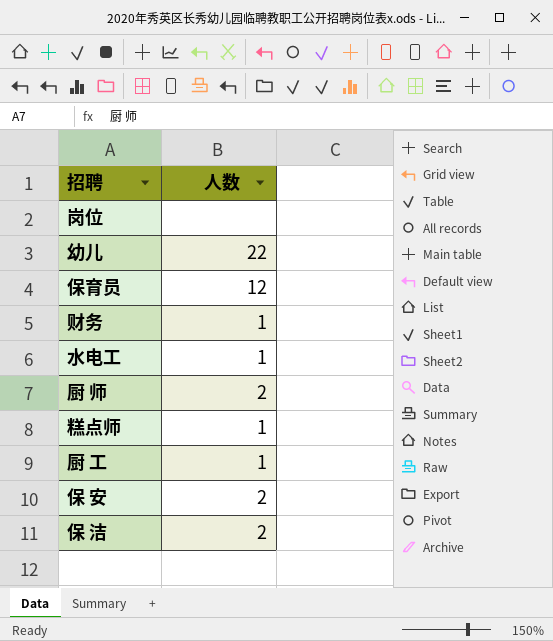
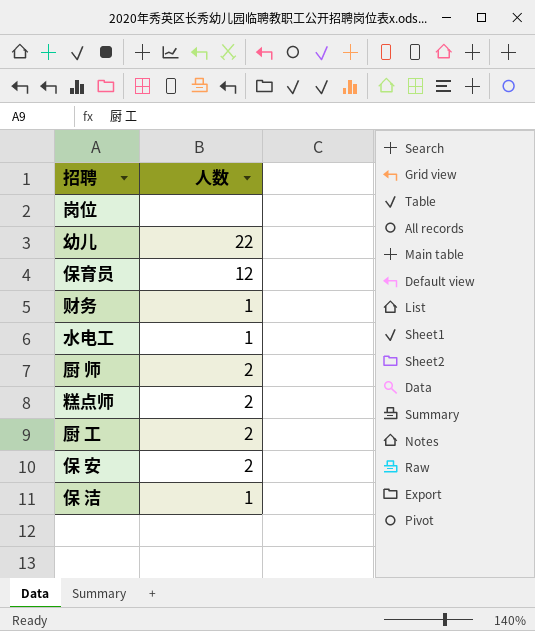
糕点师 | 人数: 1 -> 2
厨 工 | 人数: 1 -> 2
保 洁 | 人数: 2 -> 1

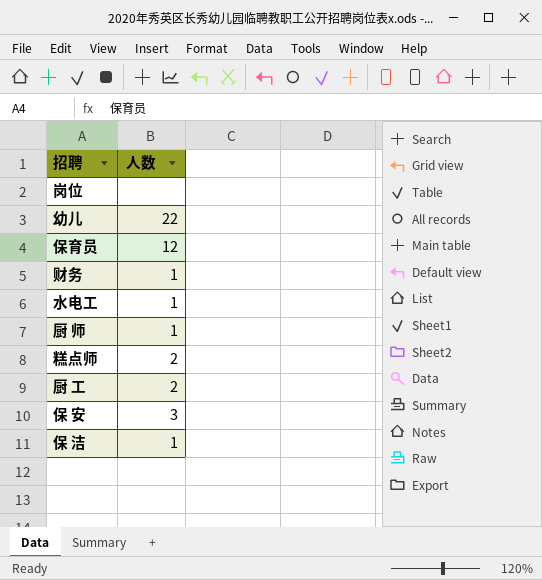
厨 师 | 人数: 2 -> 1
保 安 | 人数: 2 -> 3

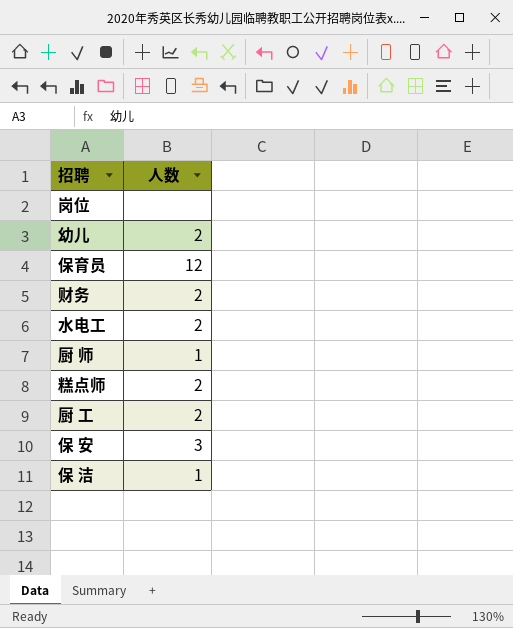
幼儿 | 人数: 22 -> 2
财务 | 人数: 1 -> 2
水电工 | 人数: 1 -> 2

